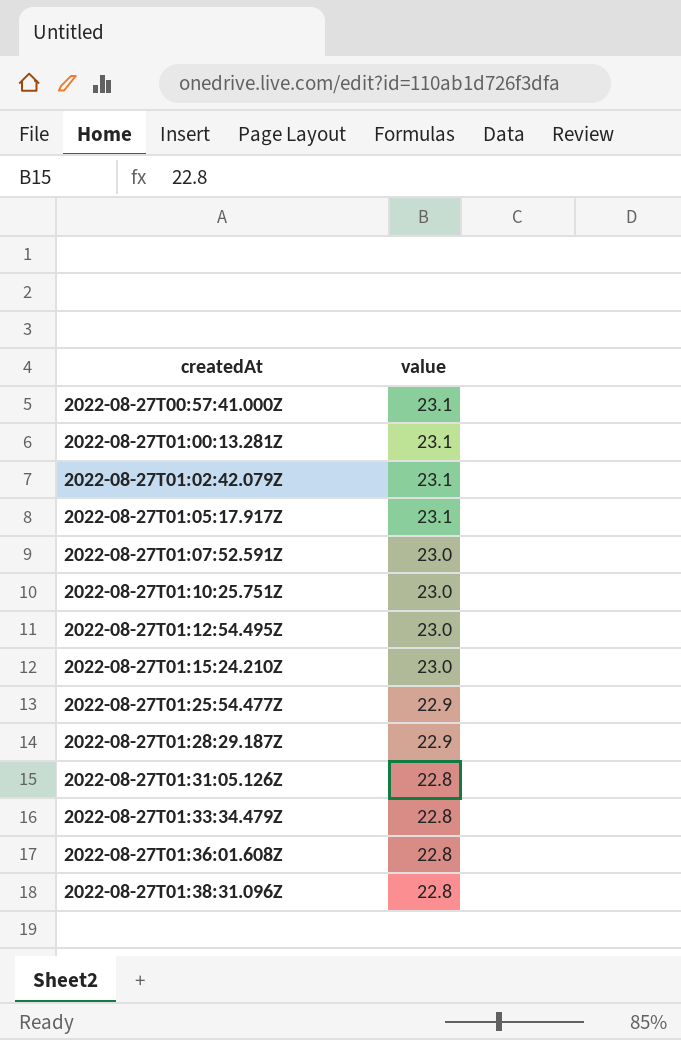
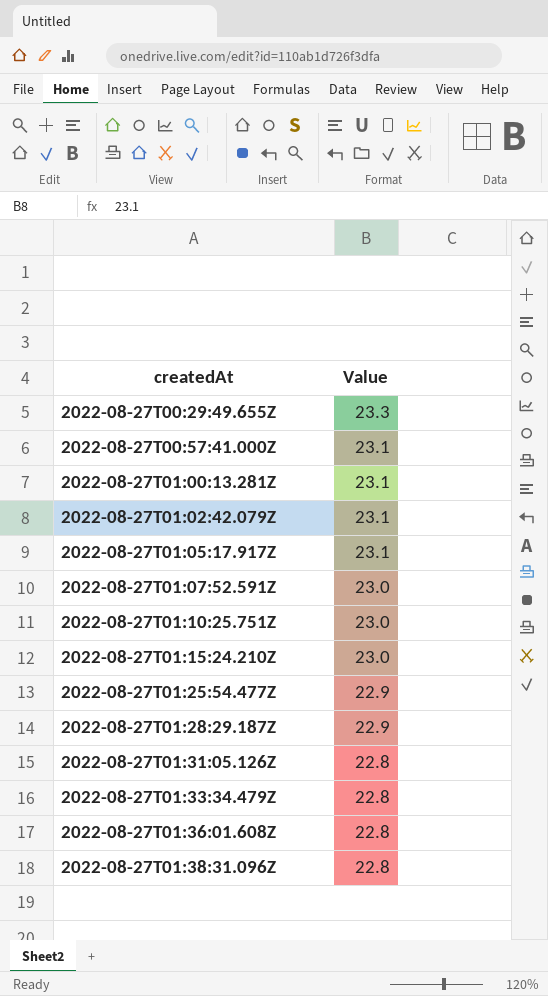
column name: value -> Value
row 2022-08-27T01:12:54.495Z: 23.0 -> none
row 2022-08-27T00:29:49.655Z: none -> 23.3

